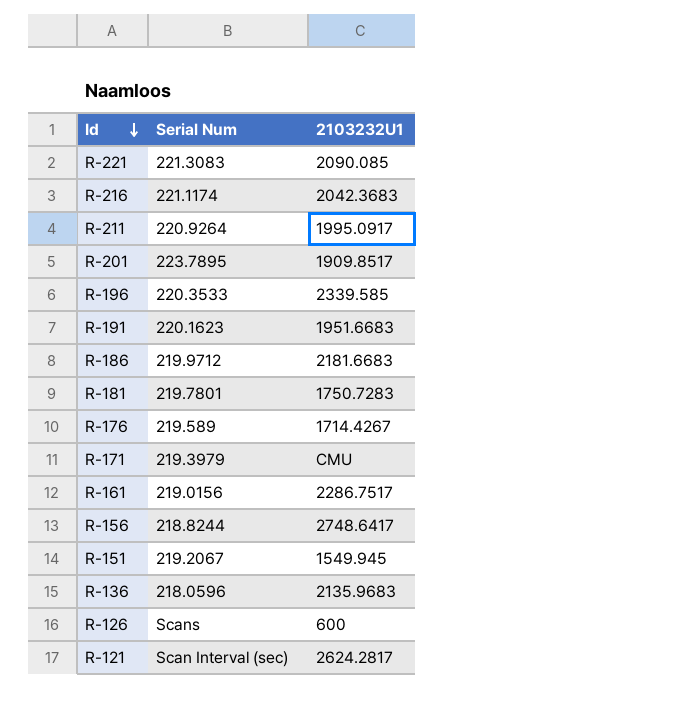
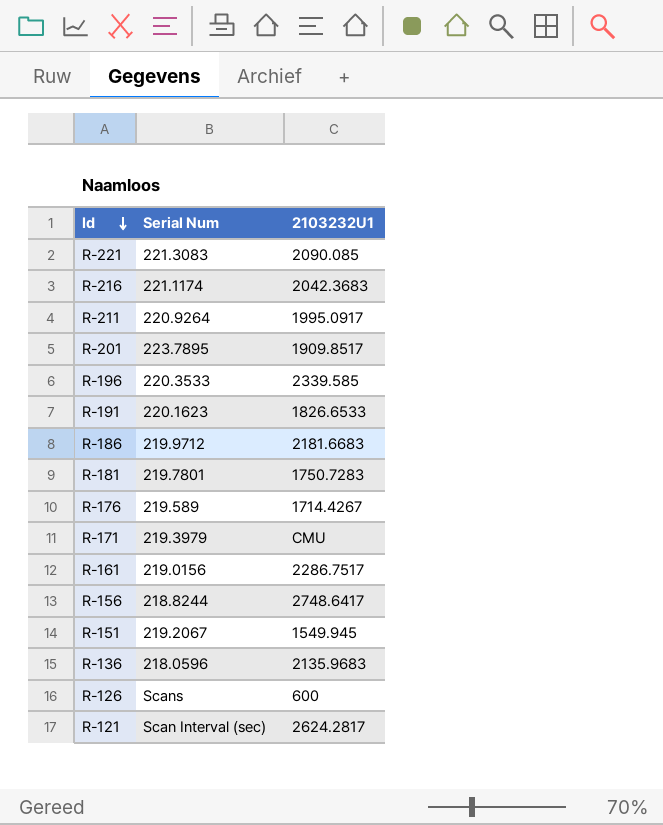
R-191 | 2103232U1: 1951.6683 -> 1826.6533

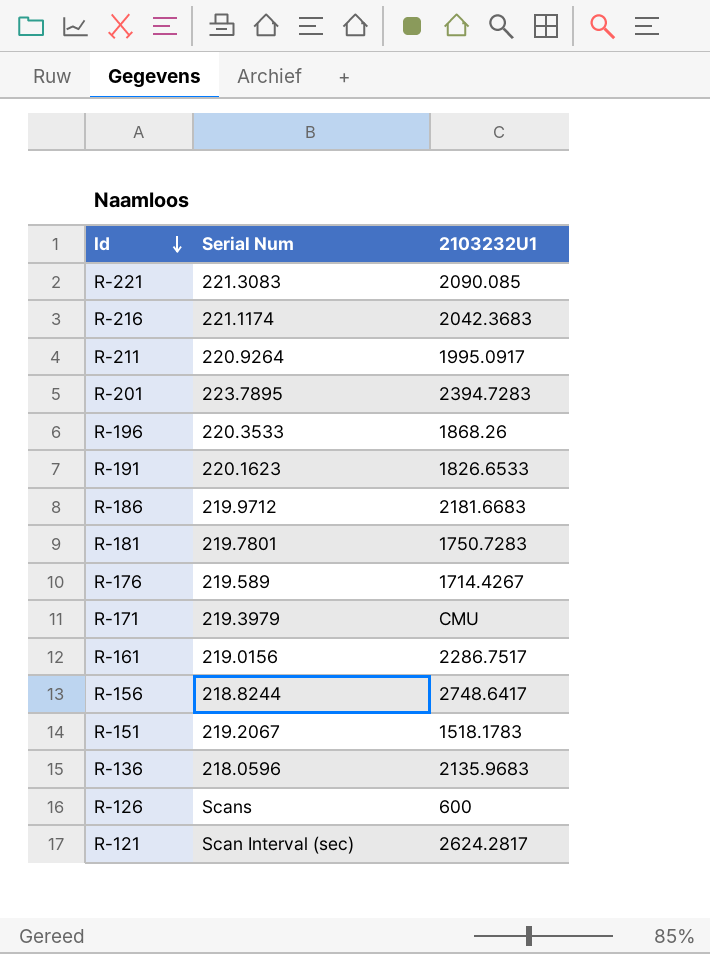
R-201 | 2103232U1: 1909.8517 -> 2394.7283
R-196 | 2103232U1: 2339.585 -> 1868.26
R-151 | 2103232U1: 1549.945 -> 1518.1783

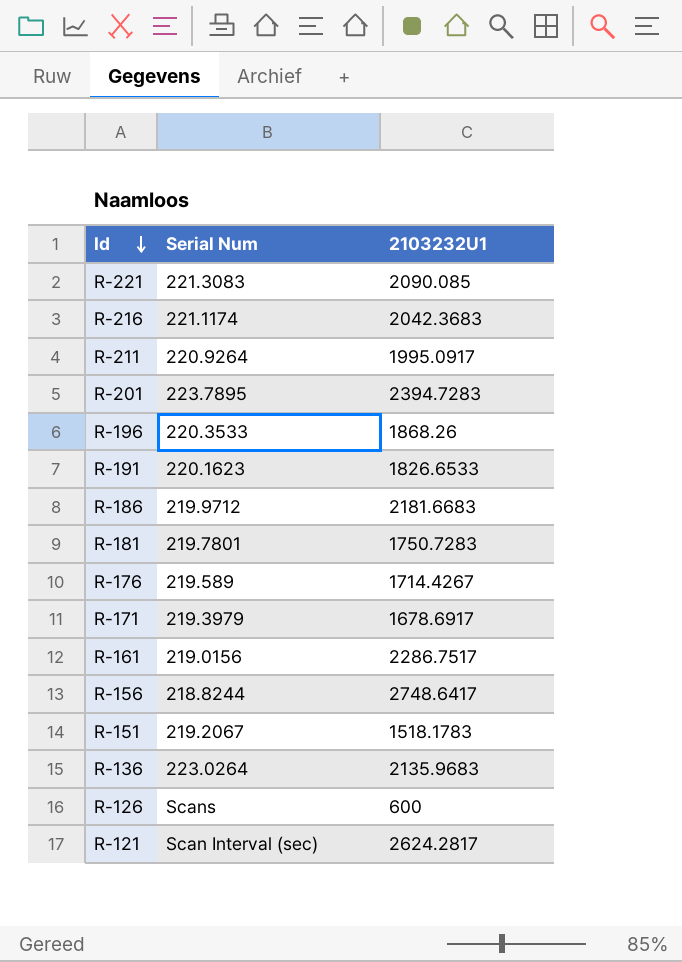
R-171 | 2103232U1: CMU -> 1678.6917
R-136 | Serial Num: 218.0596 -> 223.0264

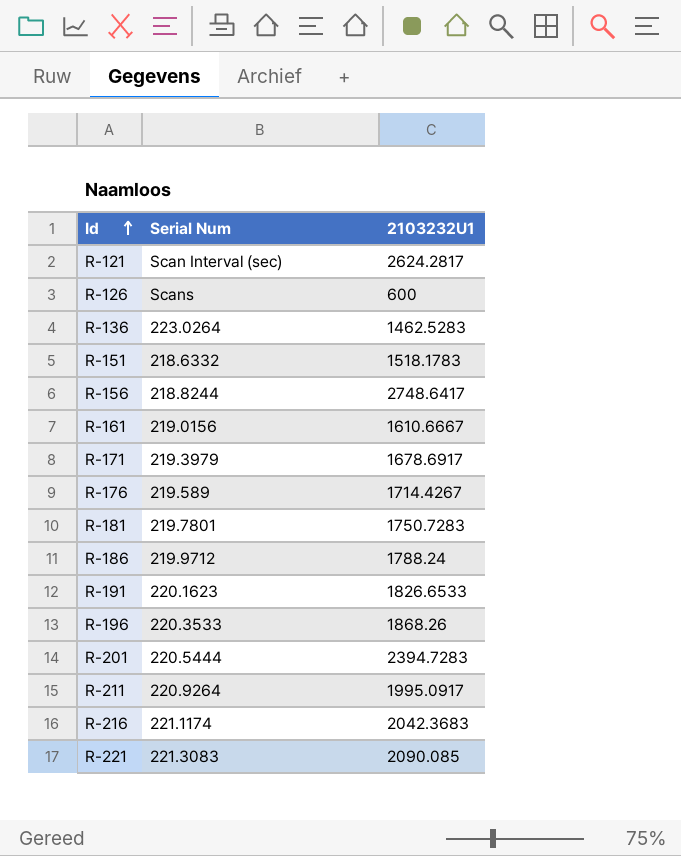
row order: Id descending -> Id ascending
R-136 | 2103232U1: 2135.9683 -> 1462.5283
R-151 | Serial Num: 219.2067 -> 218.6332
R-161 | 2103232U1: 2286.7517 -> 1610.6667
R-186 | 2103232U1: 2181.6683 -> 1788.24
R-201 | Serial Num: 223.7895 -> 220.5444

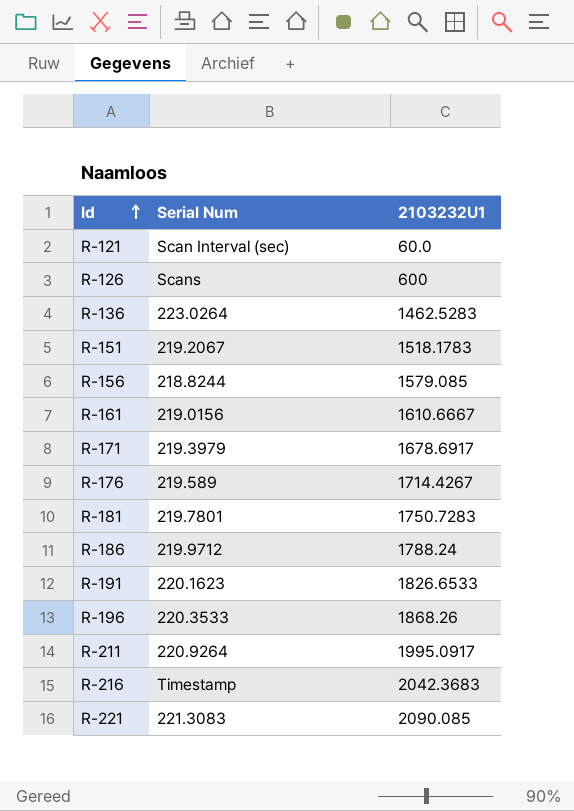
row R-201: 220.5444 | 2394.7283 -> none
R-121 | 2103232U1: 2624.2817 -> 60.0
R-151 | Serial Num: 218.6332 -> 219.2067
R-156 | 2103232U1: 2748.6417 -> 1579.085
R-216 | Serial Num: 221.1174 -> Timestamp

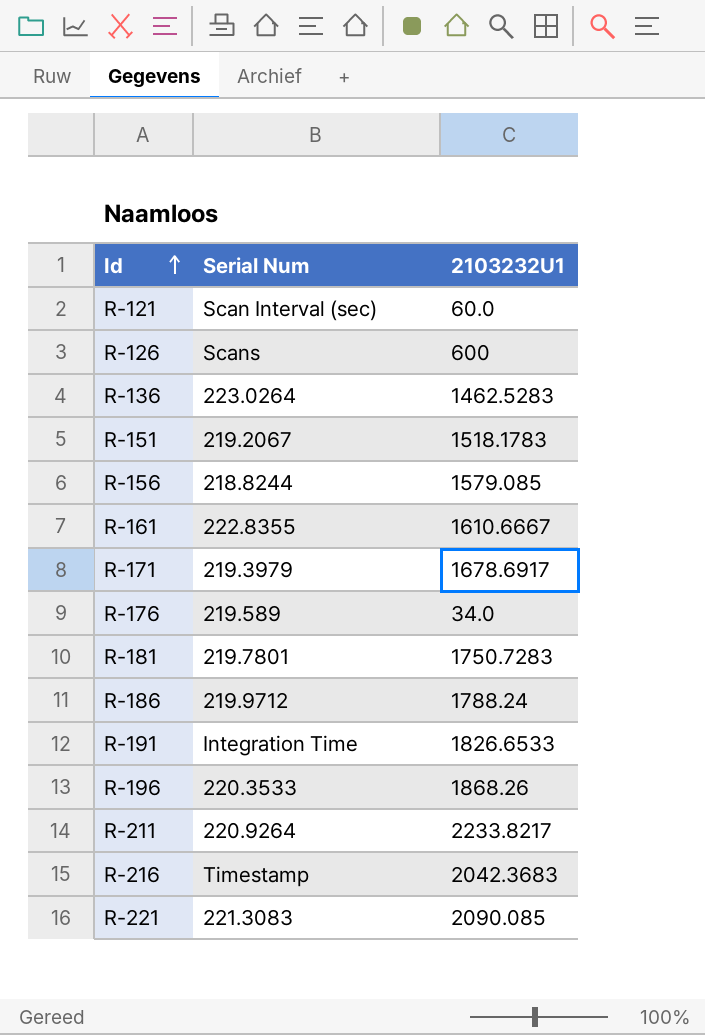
R-161 | Serial Num: 219.0156 -> 222.8355
R-176 | 2103232U1: 1714.4267 -> 34.0
R-191 | Serial Num: 220.1623 -> Integration Time
R-211 | 2103232U1: 1995.0917 -> 2233.8217

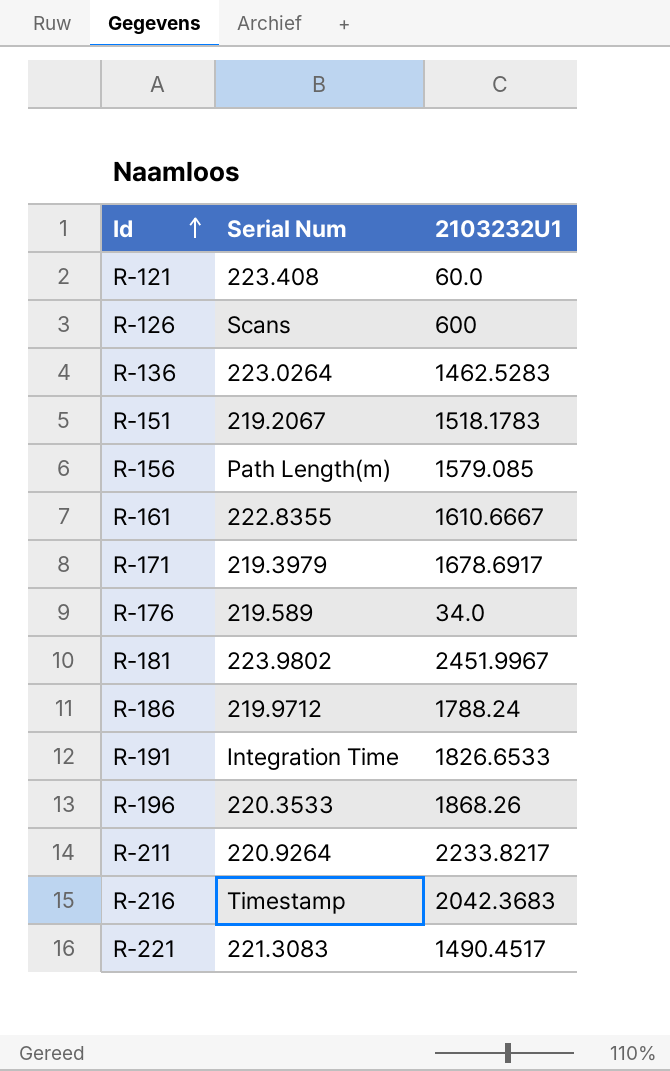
R-121 | Serial Num: Scan Interval (sec) -> 223.408
R-156 | Serial Num: 218.8244 -> Path Length(m)
R-181 | Serial Num: 219.7801 -> 223.9802
R-181 | 2103232U1: 1750.7283 -> 2451.9967
R-221 | 2103232U1: 2090.085 -> 1490.4517

